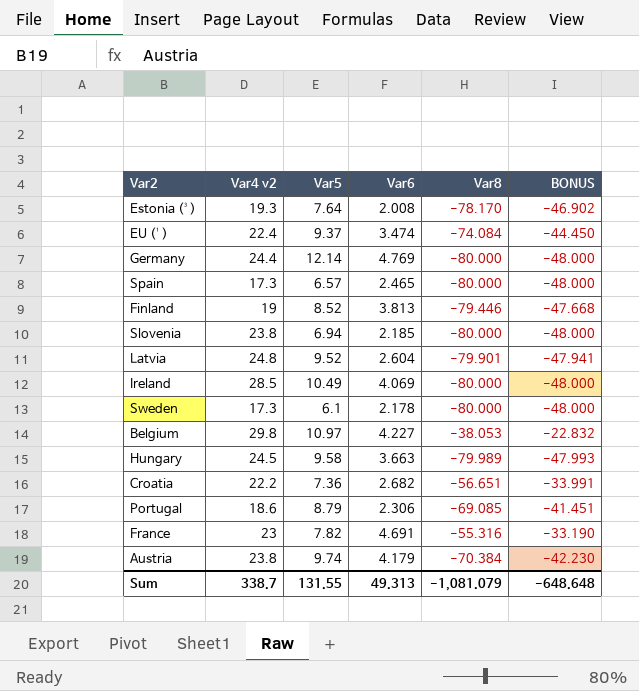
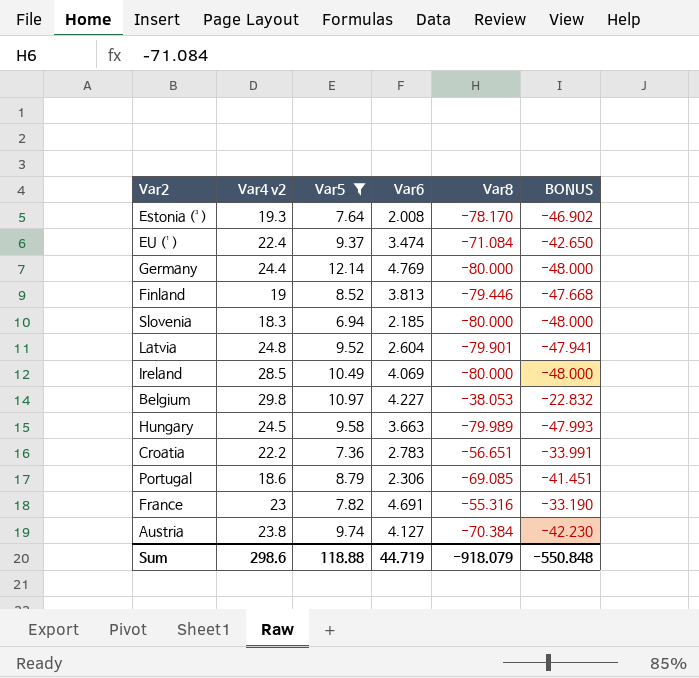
filter: none -> Var5 >= 6.94
EU (¹) | Var8: -74.084 -> -71.084
EU (¹) | BONUS: -44.450 -> -42.650
Slovenia | Var4 v2: 23.8 -> 18.3
Croatia | Var6: 2.682 -> 2.783
Austria | Var6: 4.179 -> 4.127
Sum | Var4 v2: 338.7 -> 298.6
Sum | Var5: 131.55 -> 118.88
Sum | Var6: 49.313 -> 44.719
Sum | Var8: -1,081.079 -> -918.079
Sum | BONUS: -648.648 -> -550.848

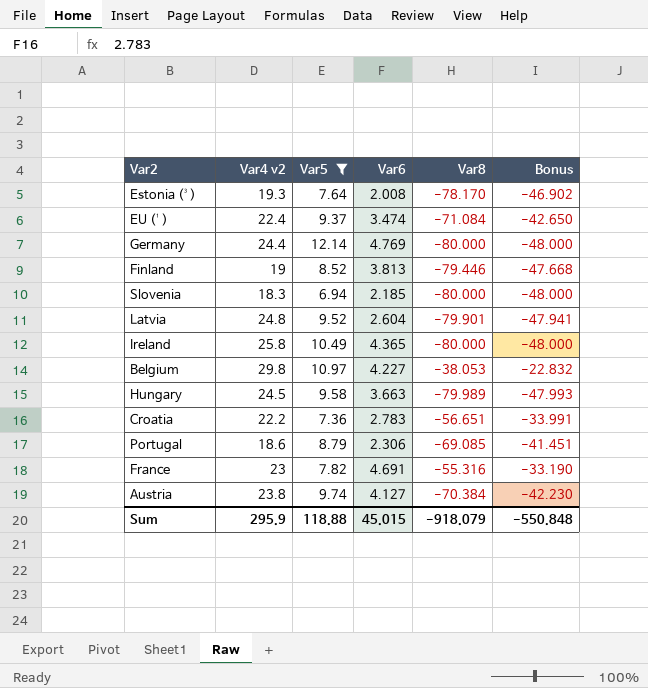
column name: BONUS -> Bonus
Ireland | Var4 v2: 28.5 -> 25.8
Ireland | Var6: 4.069 -> 4.365
Sum | Var4 v2: 298.6 -> 295.9
Sum | Var6: 44.719 -> 45.015

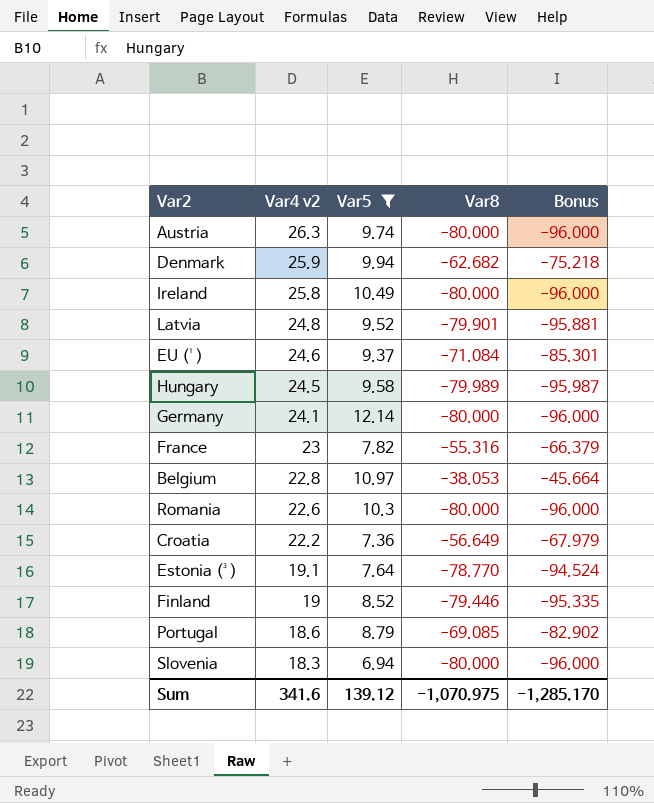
row order: none -> Var4 v2 descending
column Var6 | position: 4 -> none
column Bonus | formula: [Var8] * 0.6 -> [Var8] * 1.2
Austria | Var4 v2: 23.8 -> 26.3
Austria | Var8: -70.384 -> -80.000
row Denmark: none -> 25.9 | 9.94 | -62.682 | -75.218
EU (¹) | Var4 v2: 22.4 -> 24.6
Germany | Var4 v2: 24.4 -> 24.1
Belgium | Var4 v2: 29.8 -> 22.8
row Romania: none -> 22.6 | 10.3 | -80.000 | -96.000
Croatia | Var8: -56.651 -> -56.649
Estonia (³) | Var4 v2: 19.3 -> 19.1
Estonia (³) | Var8: -78.170 -> -78.770
Sum | Var4 v2: 295.9 -> 341.6
Sum | Var5: 118.88 -> 139.12
Sum | Var8: -918.079 -> -1,070.975
Sum | Bonus: -550.848 -> -1,285.170

